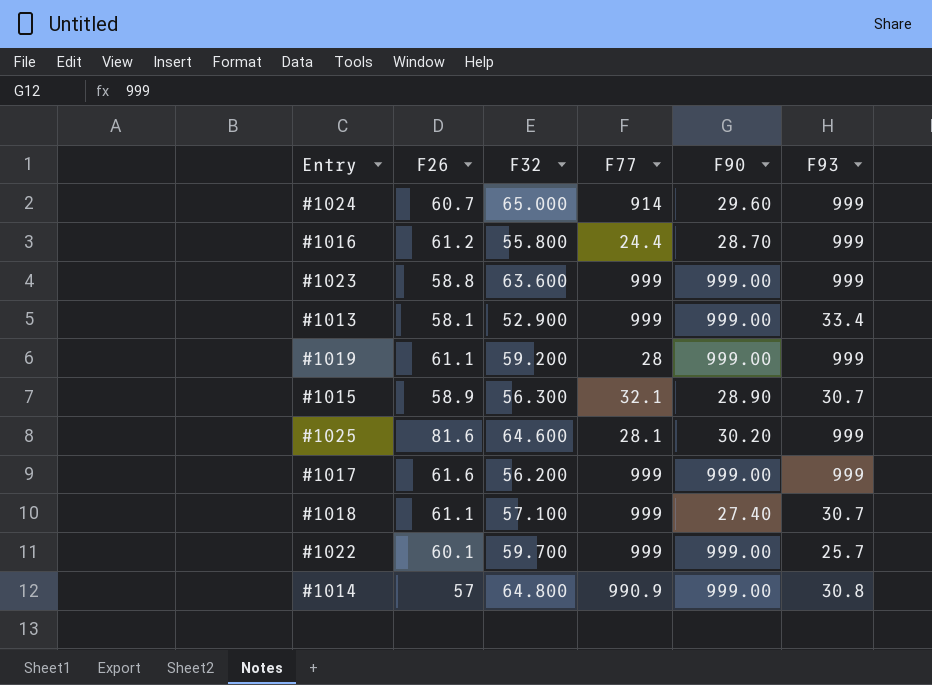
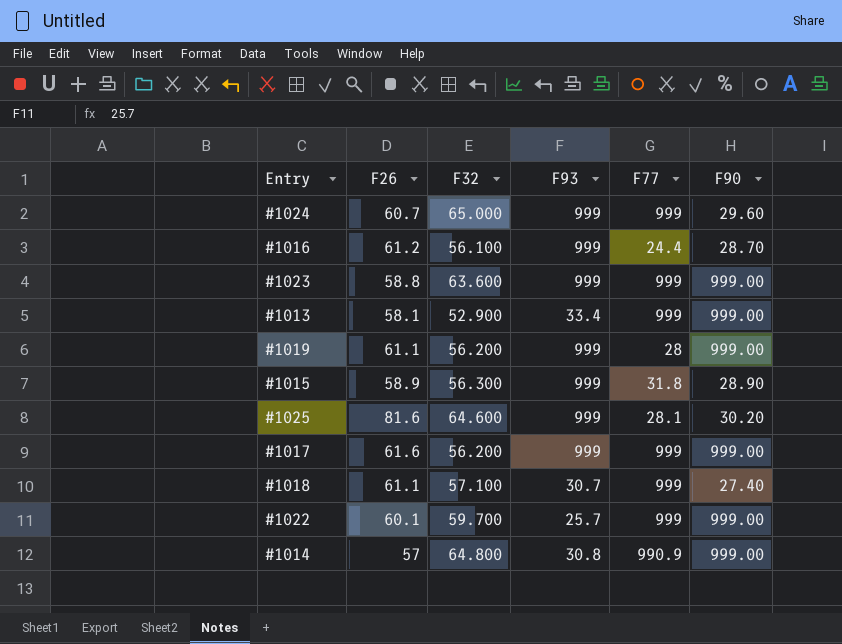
column F93 | position: 6 -> 4
#1024 | F77: 914 -> 999
#1016 | F32: 55.800 -> 56.100
#1019 | F32: 59.200 -> 56.200
#1015 | F93: 30.7 -> 999
#1015 | F77: 32.1 -> 31.8

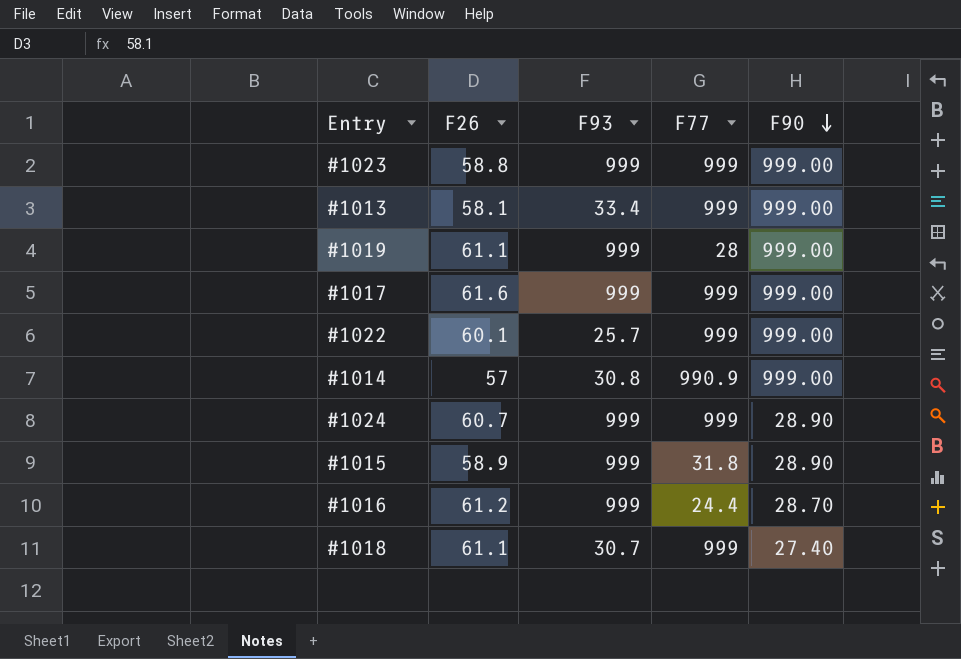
row order: none -> F90 descending
column F32 | position: 3 -> none
row #1025: 81.6 | 64.600 | 999 | 28.1 | 30.20 -> none
#1024 | F90: 29.60 -> 28.90

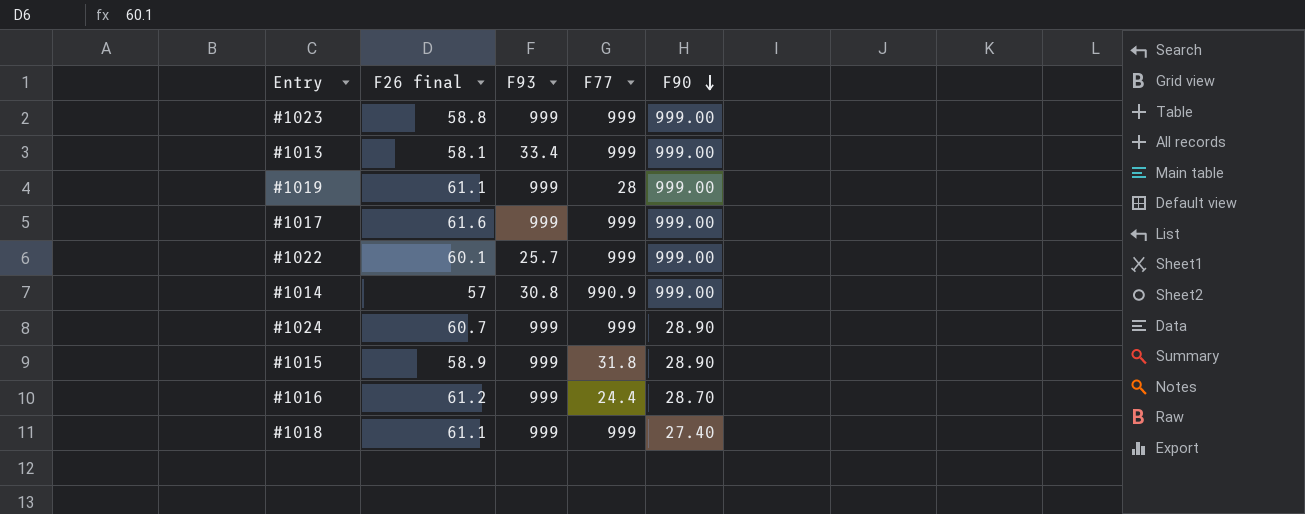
column name: F26 -> F26 final
#1018 | F93: 30.7 -> 999

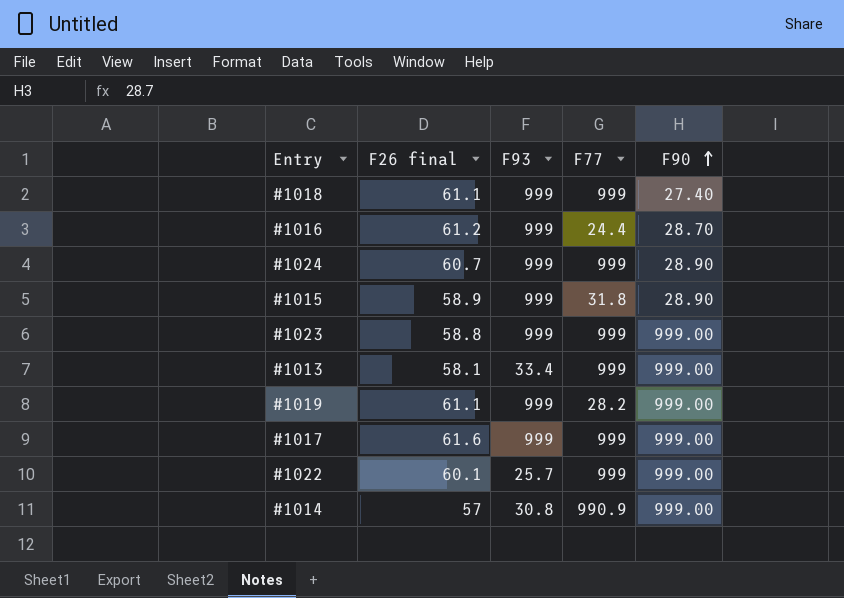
row order: F90 descending -> F90 ascending
#1019 | F77: 28 -> 28.2

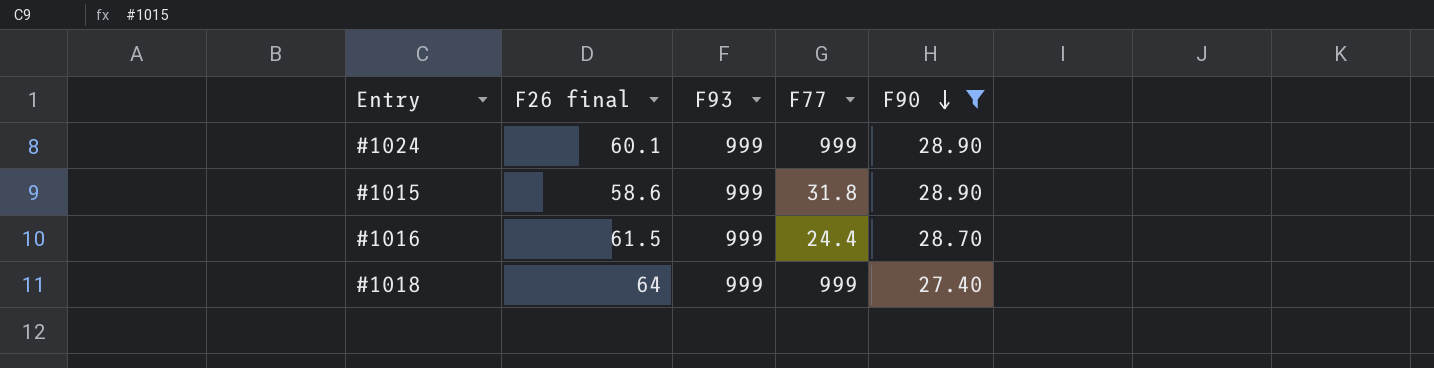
filter: none -> F90 != 999.00
row order: F90 ascending -> F90 descending
#1024 | F26 final: 60.7 -> 60.1
#1015 | F26 final: 58.9 -> 58.6
#1016 | F26 final: 61.2 -> 61.5
#1018 | F26 final: 61.1 -> 64

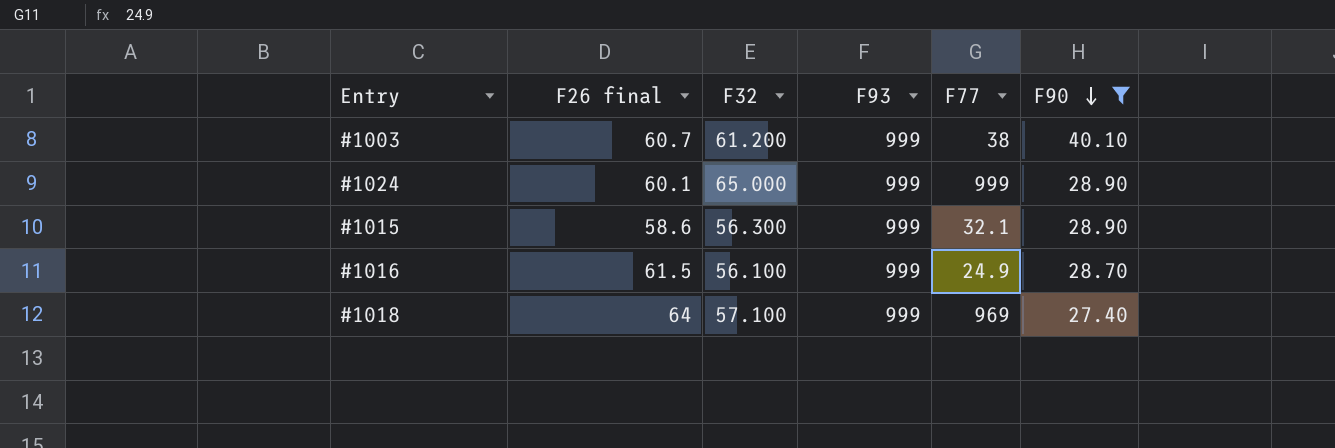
column F32 | position: none -> 3
row #1003: none -> 60.7 | 61.200 | 999 | 38 | 40.10
#1015 | F77: 31.8 -> 32.1
#1016 | F77: 24.4 -> 24.9
#1018 | F77: 999 -> 969

